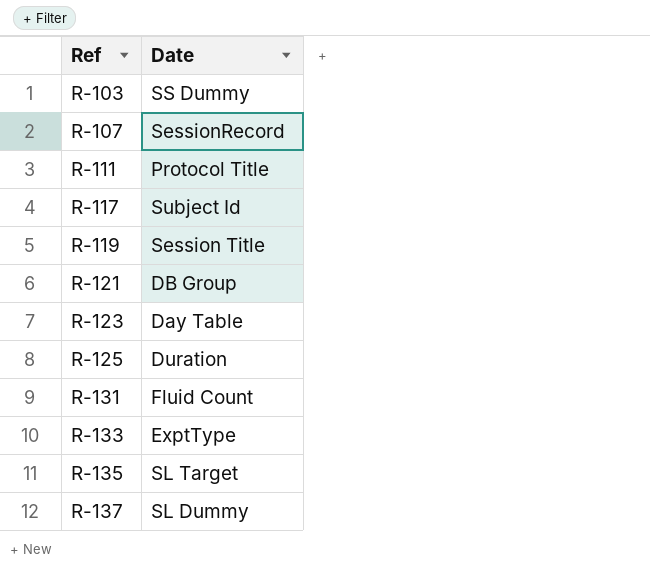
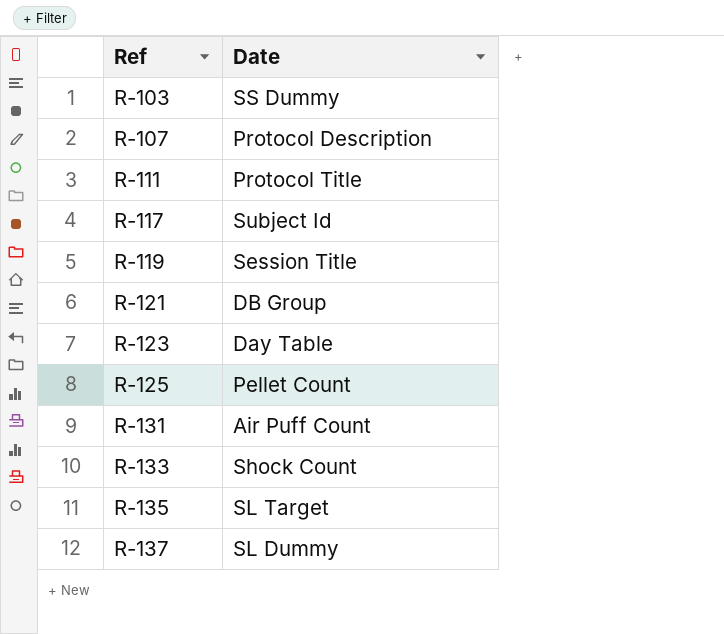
R-107 | Date: SessionRecord -> Protocol Description
R-125 | Date: Duration -> Pellet Count
R-131 | Date: Fluid Count -> Air Puff Count
R-133 | Date: ExptType -> Shock Count

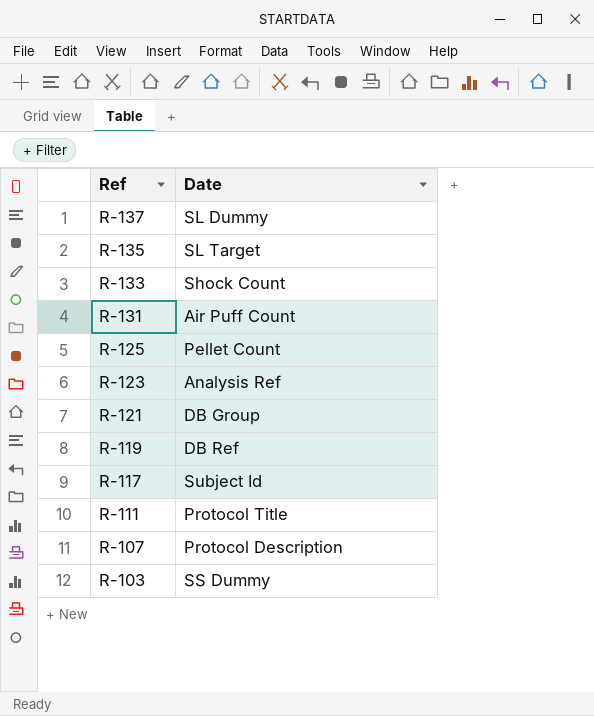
row order: Ref ascending -> Ref descending
R-123 | Date: Day Table -> Analysis Ref
R-119 | Date: Session Title -> DB Ref

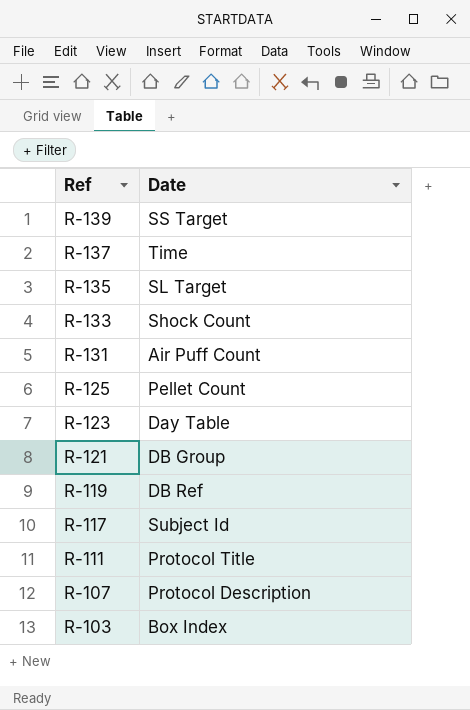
row R-139: none -> SS Target
R-137 | Date: SL Dummy -> Time
R-123 | Date: Analysis Ref -> Day Table
R-103 | Date: SS Dummy -> Box Index

